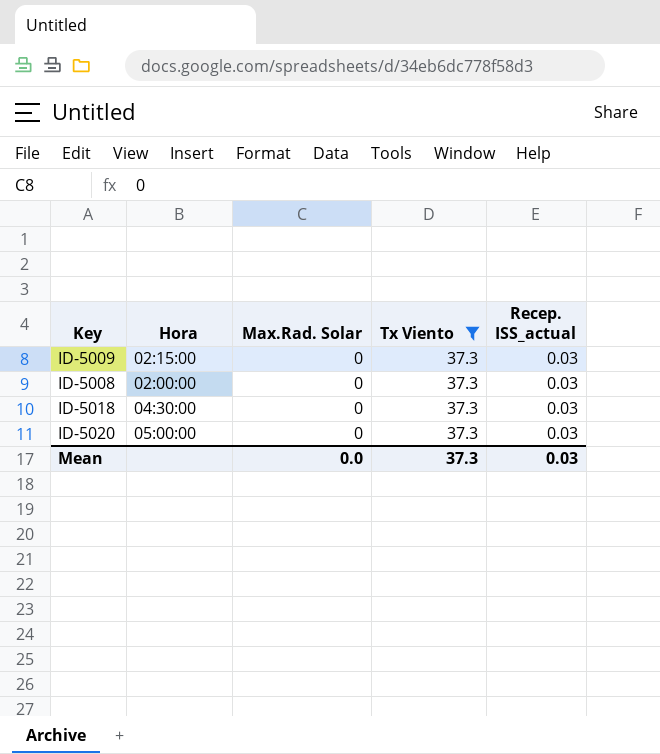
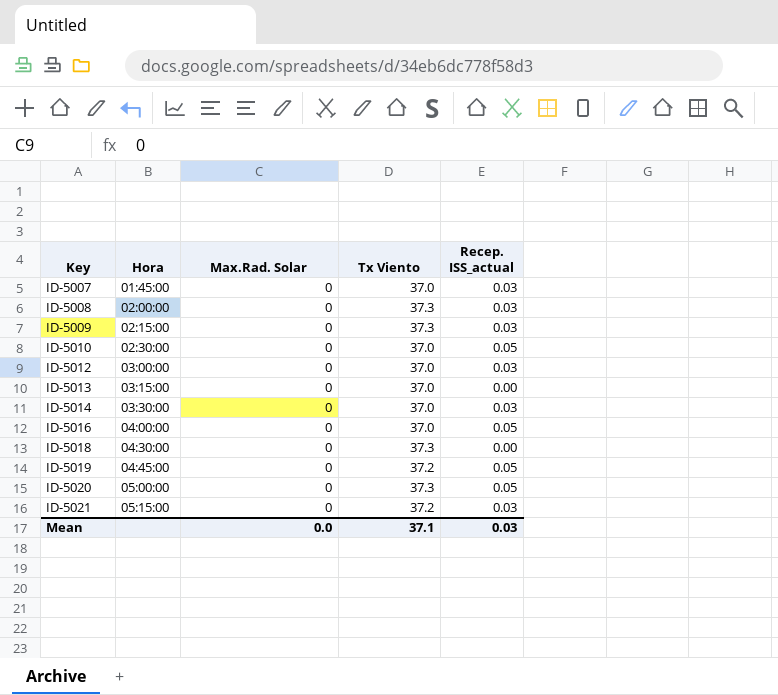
filter: Tx Viento = 37.3 -> none
row order: none -> Key ascending
ID-5018 | Recep. ISS_actual: 0.03 -> 0.00
ID-5020 | Recep. ISS_actual: 0.03 -> 0.05
Mean | Tx Viento: 37.3 -> 37.1

